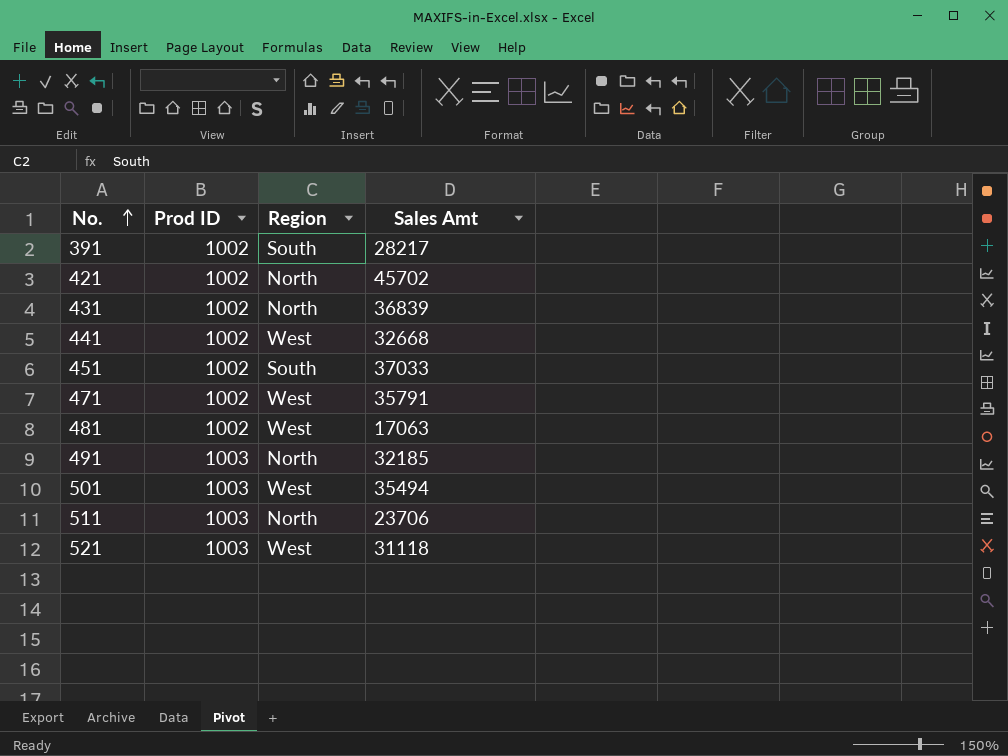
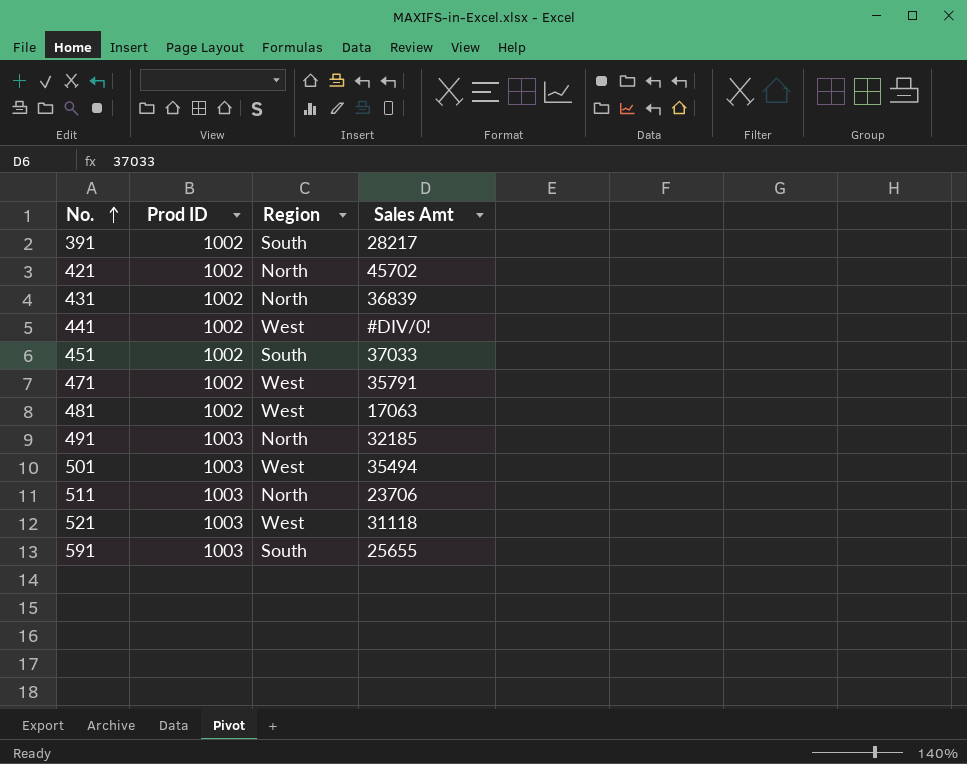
441 | Sales Amt: 32668 -> #DIV/0!
row 591: none -> 1003 | South | 25655

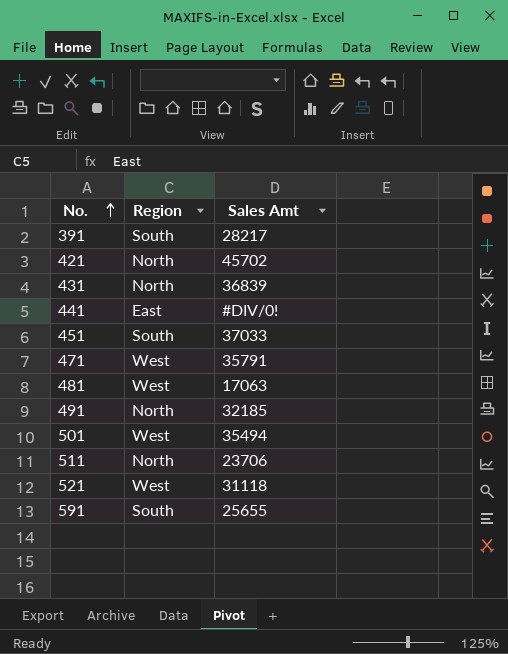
column Prod ID | position: 2 -> none
441 | Region: West -> East

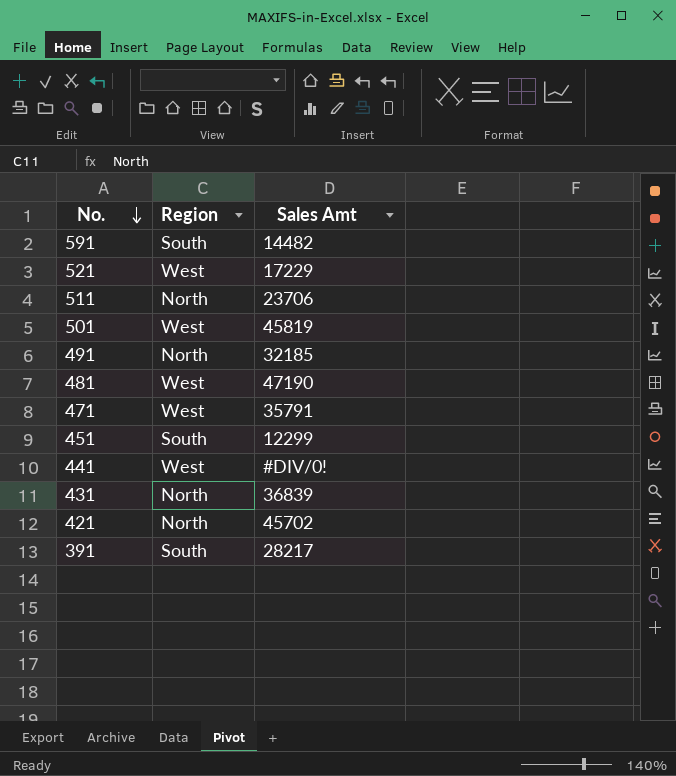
row order: No. ascending -> No. descending
591 | Sales Amt: 25655 -> 14482
521 | Sales Amt: 31118 -> 17229
501 | Sales Amt: 35494 -> 45819
481 | Sales Amt: 17063 -> 47190
451 | Sales Amt: 37033 -> 12299
441 | Region: East -> West

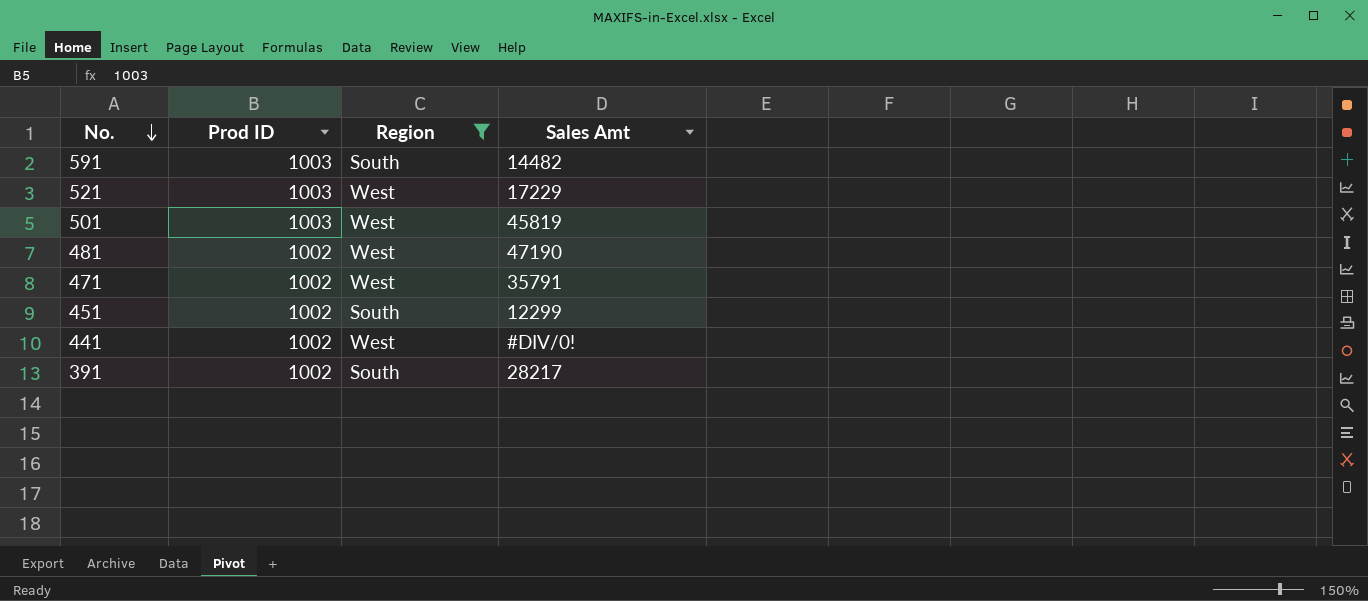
filter: none -> Region != North
column Prod ID | position: none -> 2

